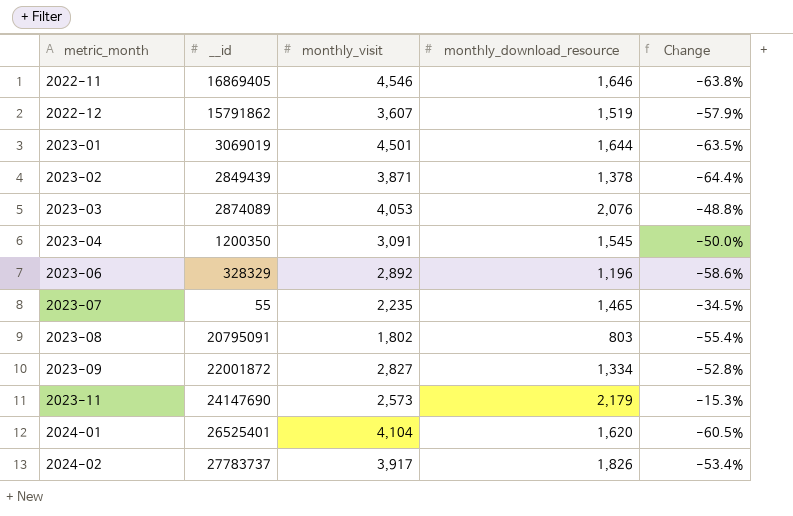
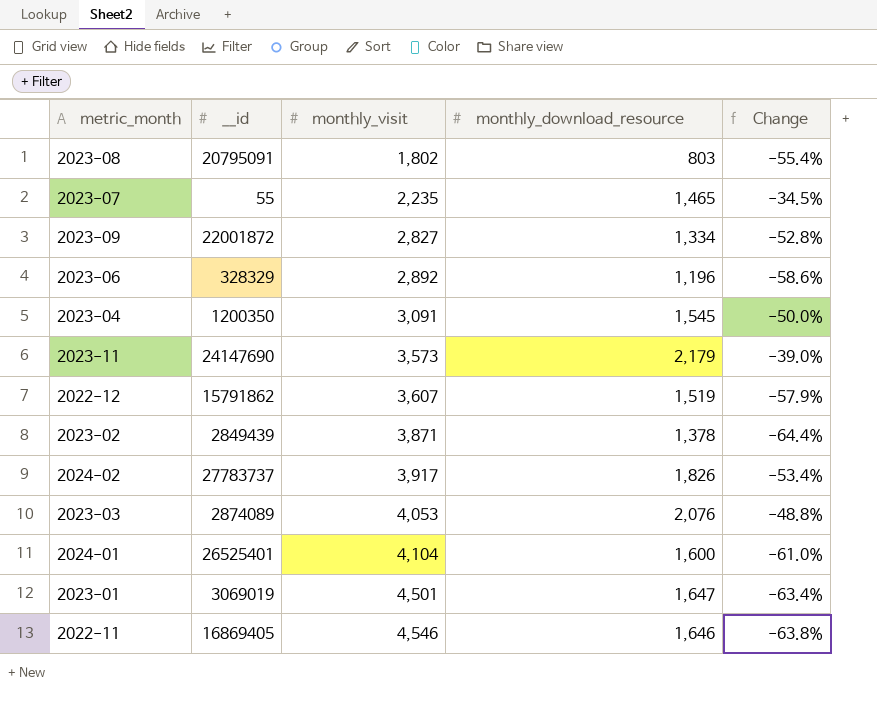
row order: metric_month ascending -> monthly_visit ascending
2023-11 | monthly_visit: 2,573 -> 3,573
2023-11 | Change: -15.3% -> -39.0%
2024-01 | monthly_download_resource: 1,620 -> 1,600
2024-01 | Change: -60.5% -> -61.0%
2023-01 | monthly_download_resource: 1,644 -> 1,647
2023-01 | Change: -63.5% -> -63.4%

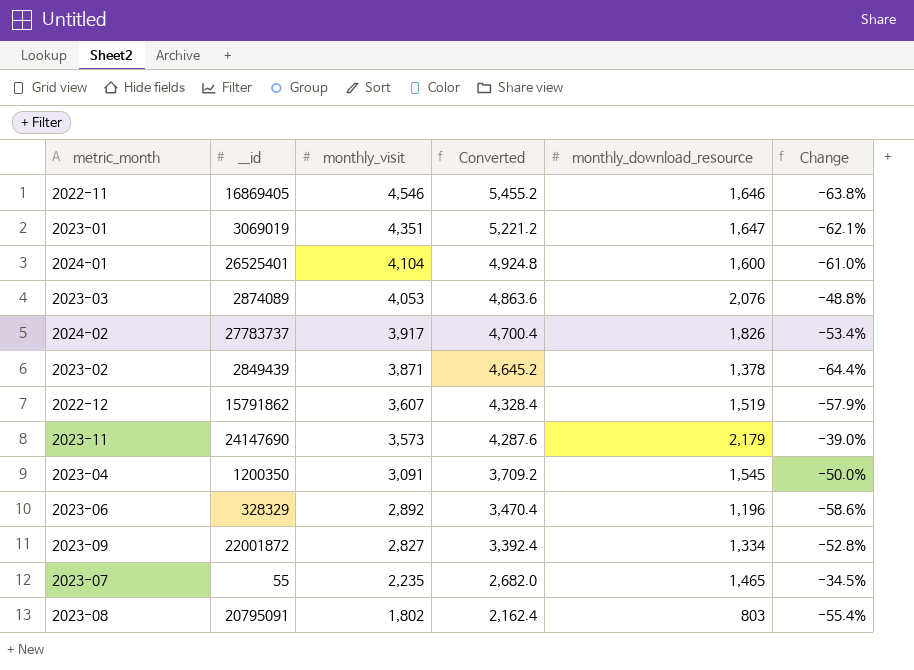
row order: monthly_visit ascending -> monthly_visit descending
column Converted | formula: none -> [monthly_visit] * 1.2
2023-01 | monthly_visit: 4,501 -> 4,351
2023-01 | Change: -63.4% -> -62.1%

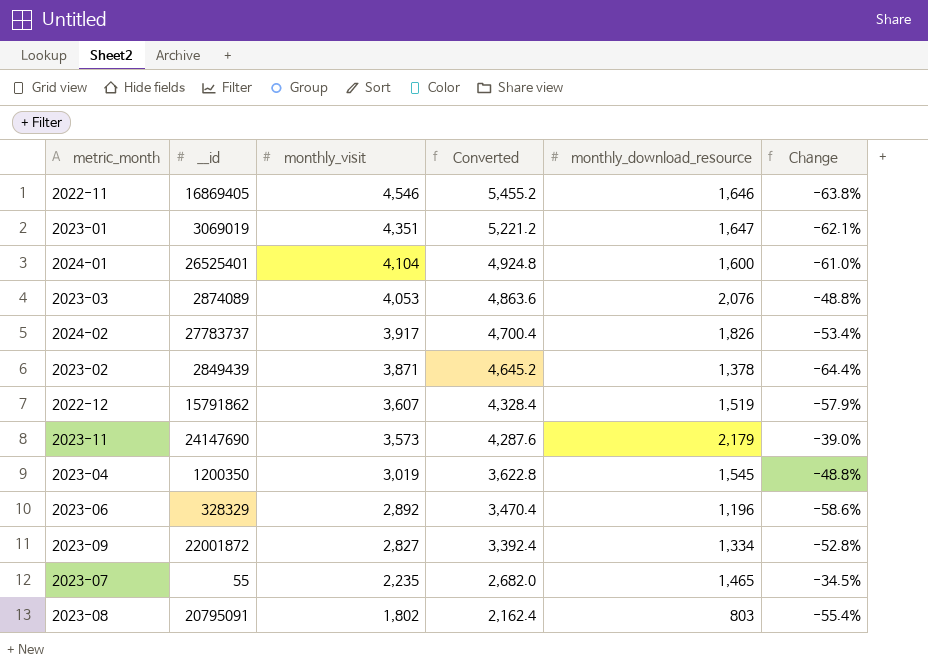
2023-04 | monthly_visit: 3,091 -> 3,019
2023-04 | Converted: 3,709.2 -> 3,622.8
2023-04 | Change: -50.0% -> -48.8%

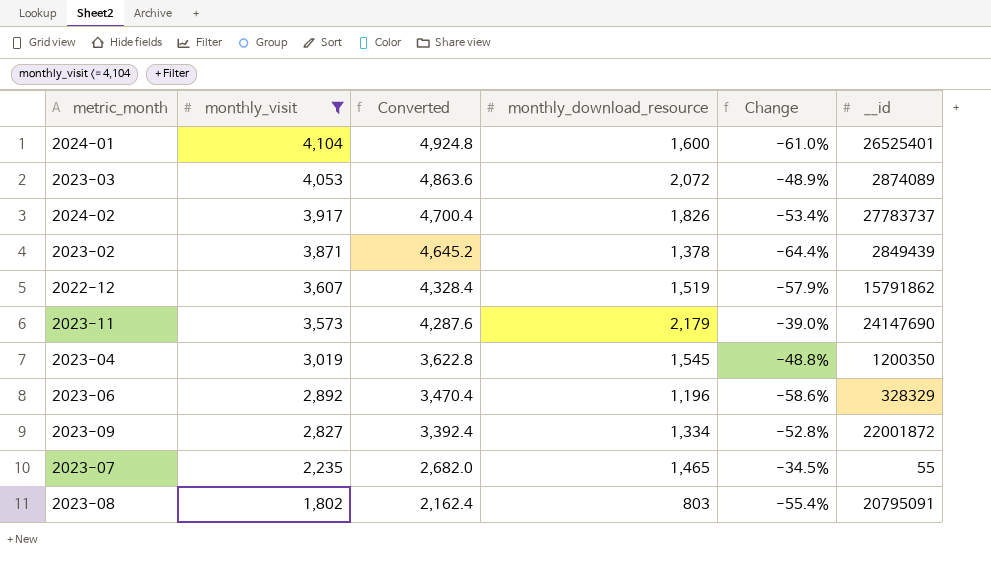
filter: none -> monthly_visit <= 4,104
column __id | position: 2 -> 6
2023-03 | monthly_download_resource: 2,076 -> 2,072
2023-03 | Change: -48.8% -> -48.9%

